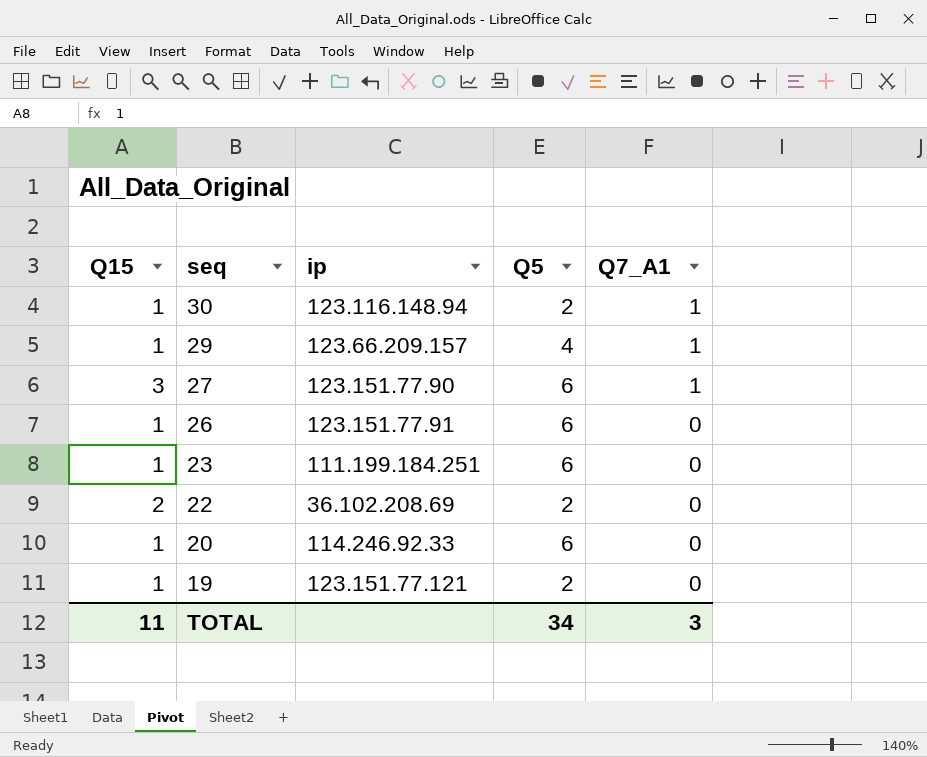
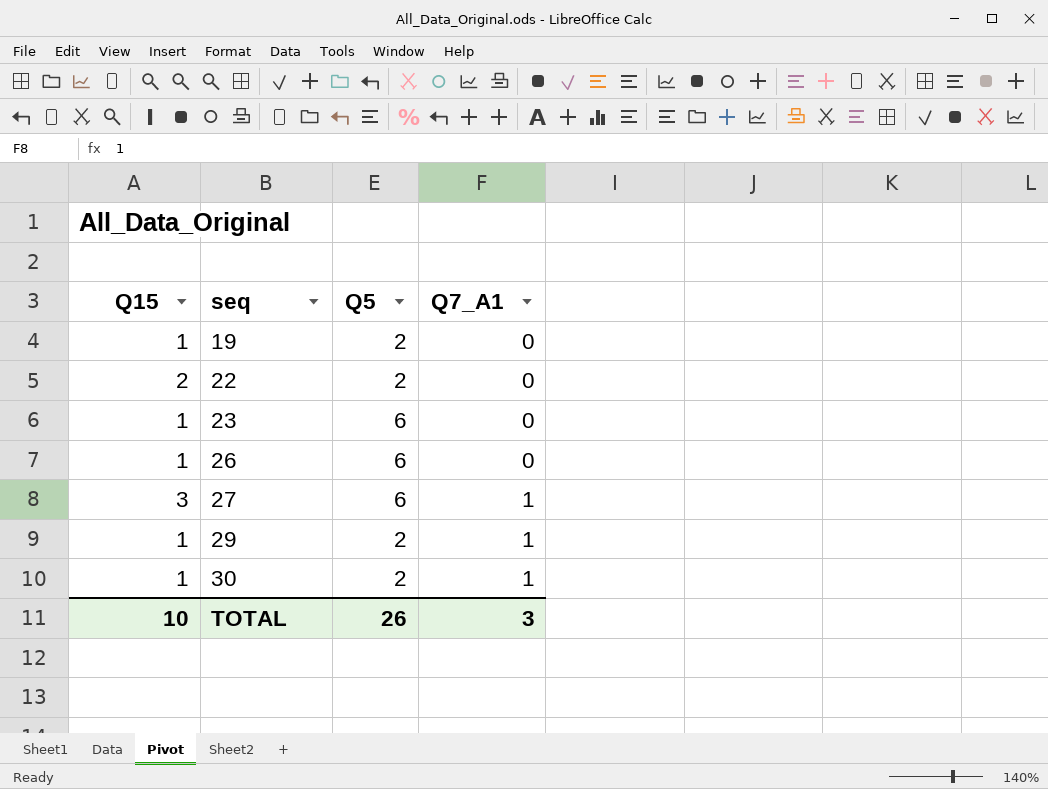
row order: seq descending -> seq ascending
column ip | position: 3 -> none
row 20: 1 | 114.246.92.33 | 6 | 0 -> none
29 | Q5: 4 -> 2
TOTAL | Q15: 11 -> 10
TOTAL | Q5: 34 -> 26

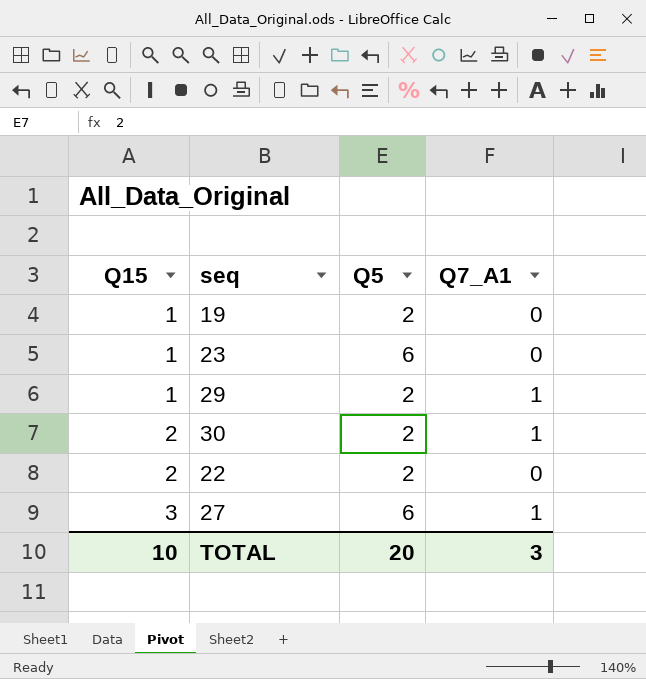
row order: seq ascending -> Q15 ascending
row 26: 1 | 6 | 0 -> none
30 | Q15: 1 -> 2
TOTAL | Q5: 26 -> 20

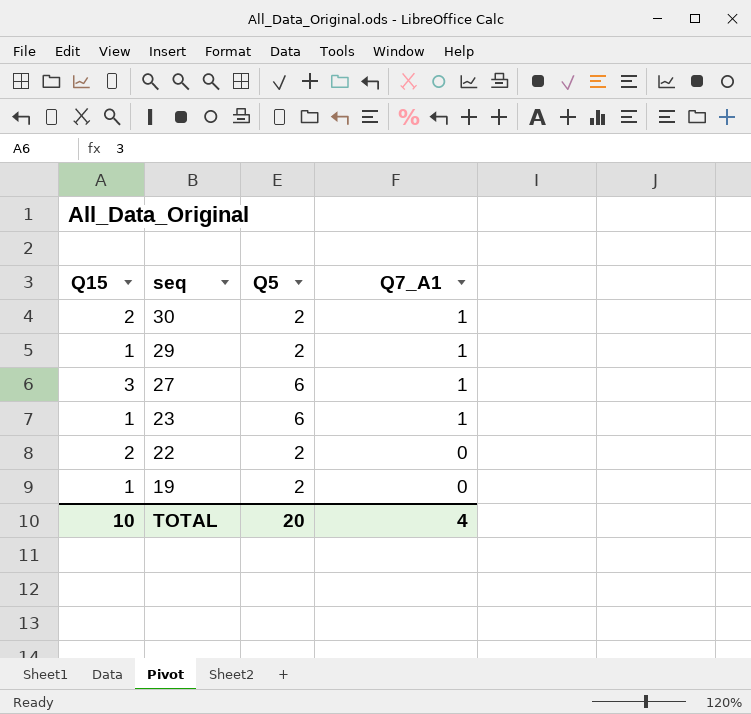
row order: Q15 ascending -> seq descending
23 | Q7_A1: 0 -> 1
TOTAL | Q7_A1: 3 -> 4

